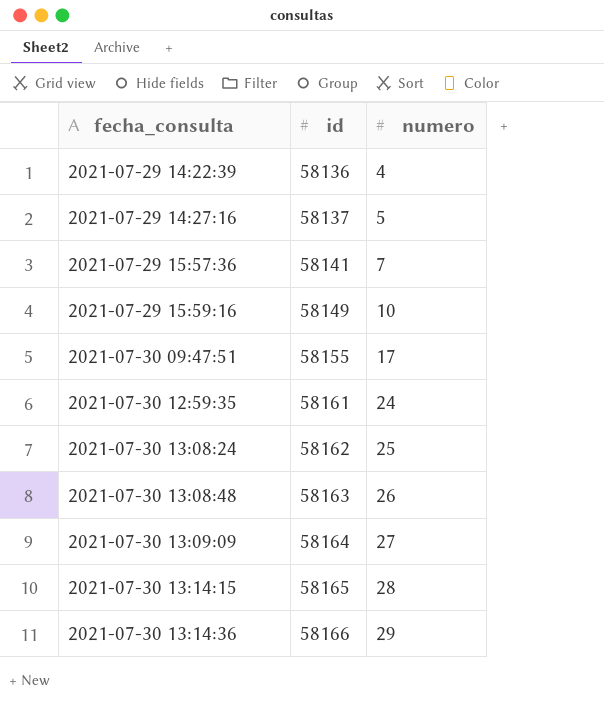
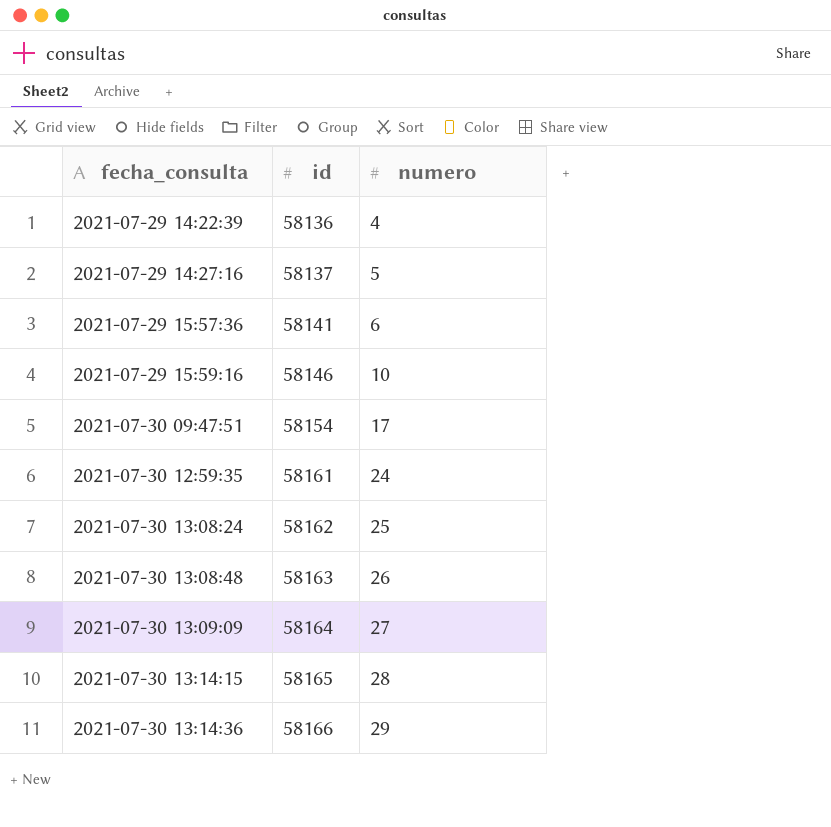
2021-07-29 15:57:36 | numero: 7 -> 6
2021-07-29 15:59:16 | id: 58149 -> 58146
2021-07-30 09:47:51 | id: 58155 -> 58154

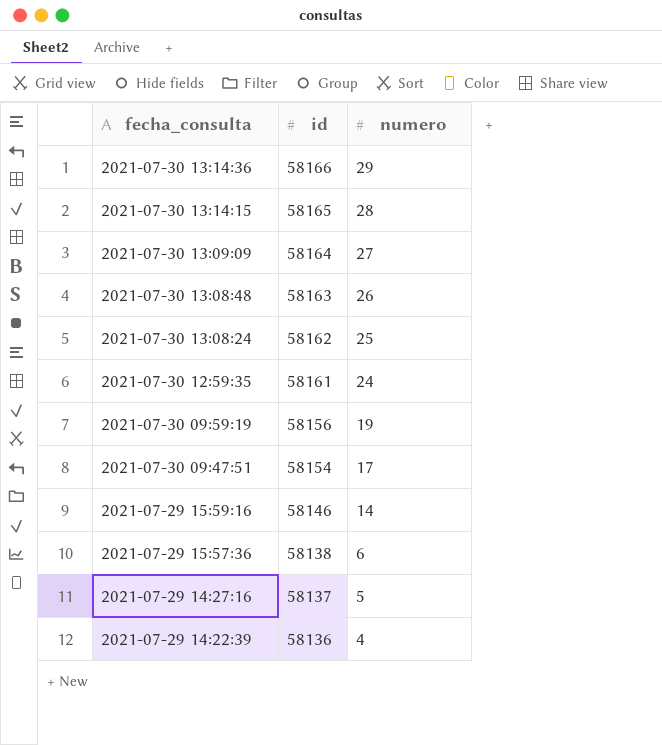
row order: fecha_consulta ascending -> fecha_consulta descending
row 2021-07-30 09:59:19: none -> 58156 | 19
2021-07-29 15:59:16 | numero: 10 -> 14
2021-07-29 15:57:36 | id: 58141 -> 58138

